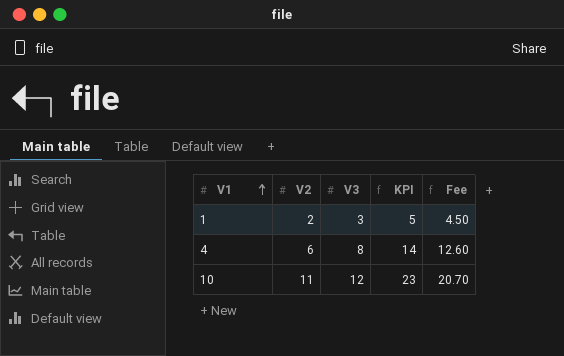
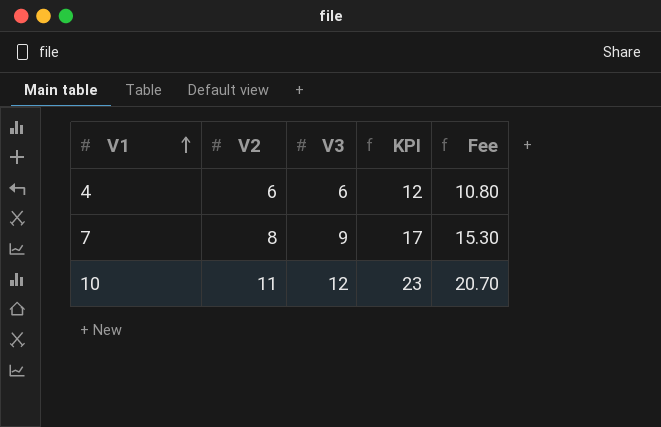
row 1: 2 | 3 | 5 | 4.50 -> none
4 | V3: 8 -> 6
4 | KPI: 14 -> 12
4 | Fee: 12.60 -> 10.80
row 7: none -> 8 | 9 | 17 | 15.30

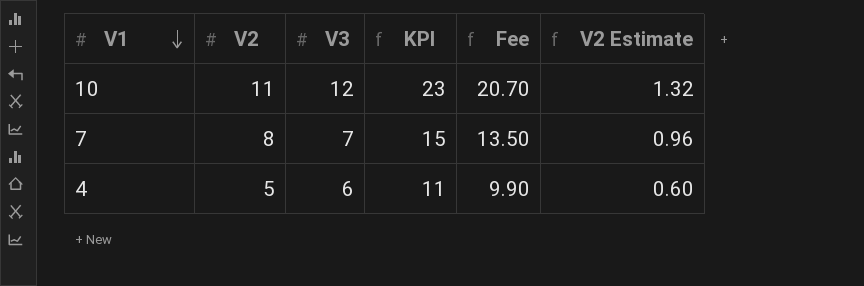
row order: V1 ascending -> V1 descending
column V2 Estimate | formula: none -> [V2] * 0.12
7 | V3: 9 -> 7
7 | KPI: 17 -> 15
7 | Fee: 15.30 -> 13.50
4 | V2: 6 -> 5
4 | KPI: 12 -> 11
4 | Fee: 10.80 -> 9.90

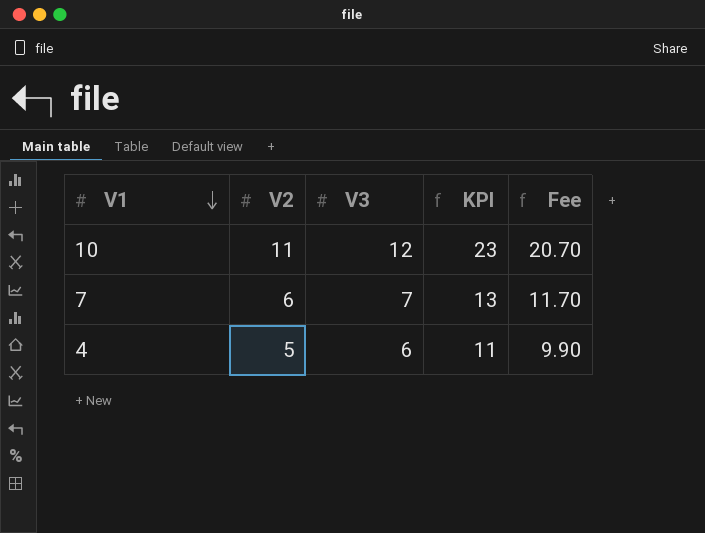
column V2 Estimate | formula: [V2] * 0.12 -> none
7 | V2: 8 -> 6
7 | KPI: 15 -> 13
7 | Fee: 13.50 -> 11.70

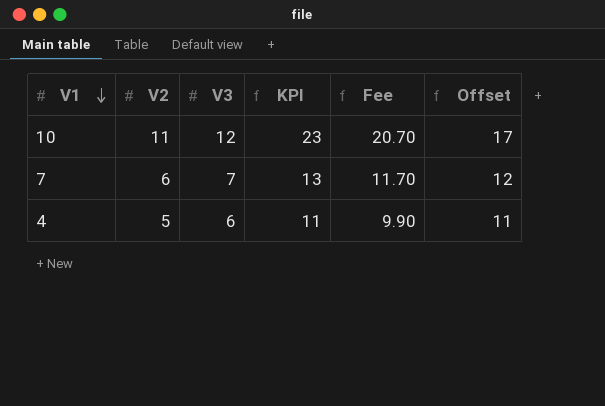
column Offset | formula: none -> [V3] + 5

